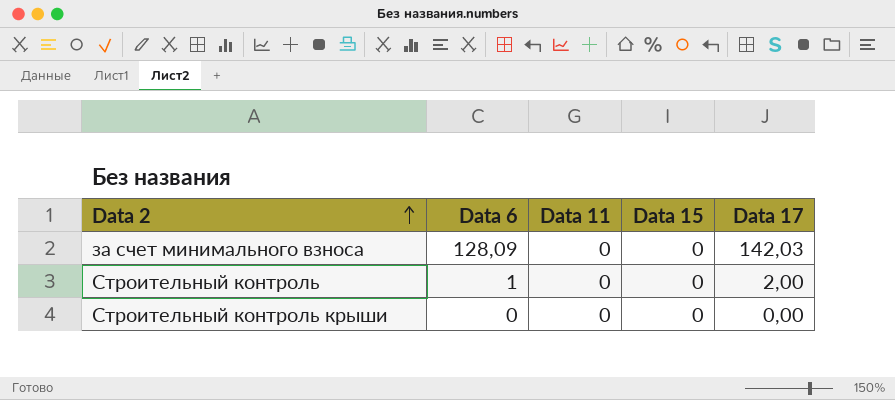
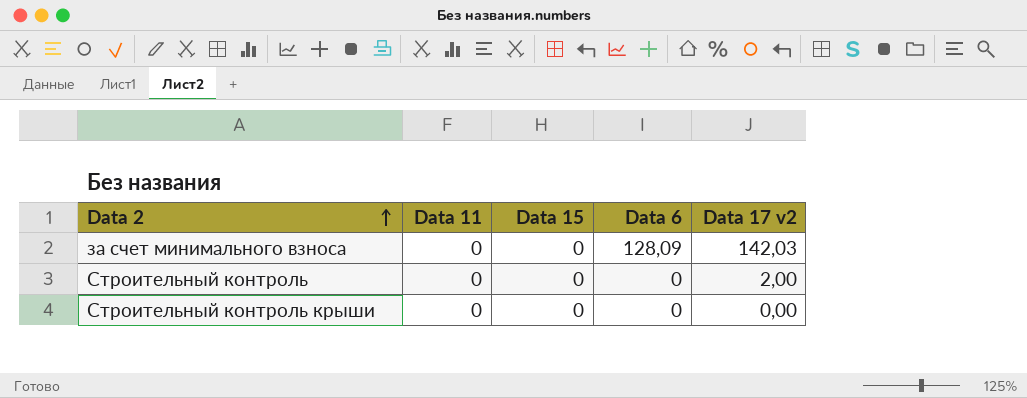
column Data 6 | position: 2 -> 4
column name: Data 17 -> Data 17 v2
Строительный контроль | Data 6: 1 -> 0

